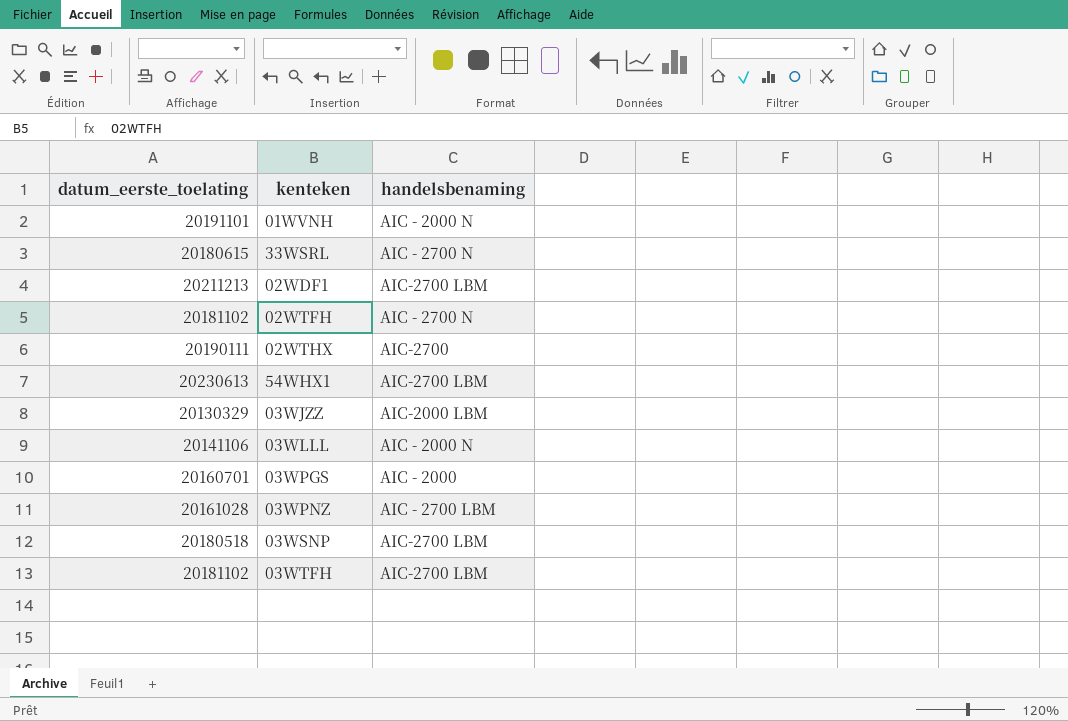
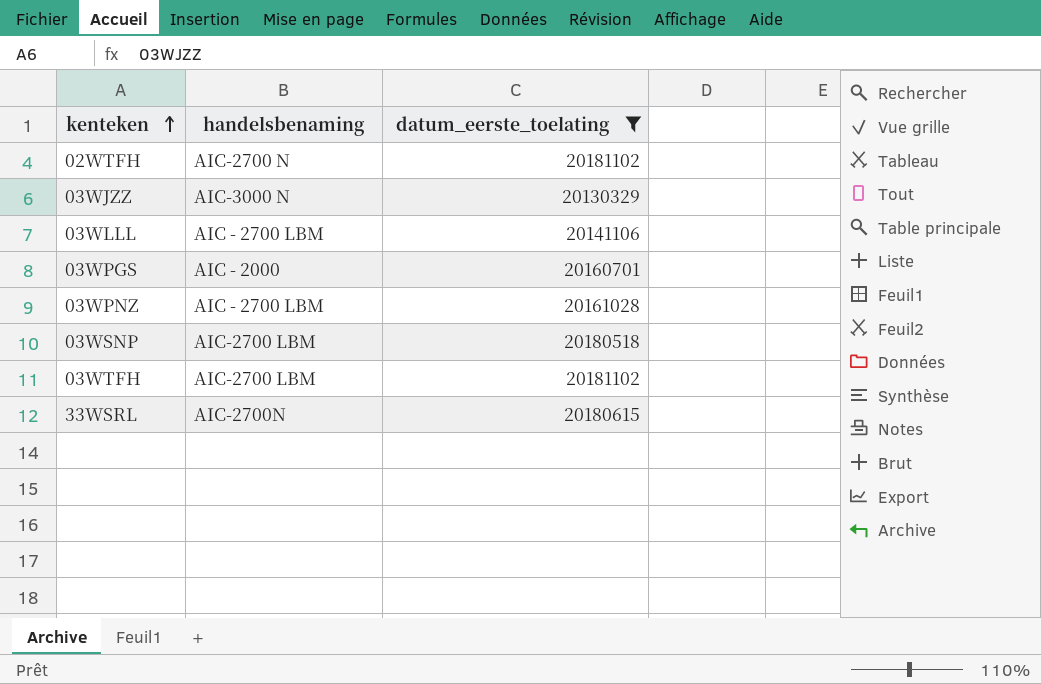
filter: none -> datum_eerste_toelating <= 20181102
row order: none -> kenteken ascending
column datum_eerste_toelating | position: 1 -> 3
02WTFH | handelsbenaming: AIC - 2700 N -> AIC-2700 N
03WJZZ | handelsbenaming: AIC-2000 LBM -> AIC-3000 N
03WLLL | handelsbenaming: AIC - 2000 N -> AIC - 2700 LBM
33WSRL | handelsbenaming: AIC - 2700 N -> AIC-2700N

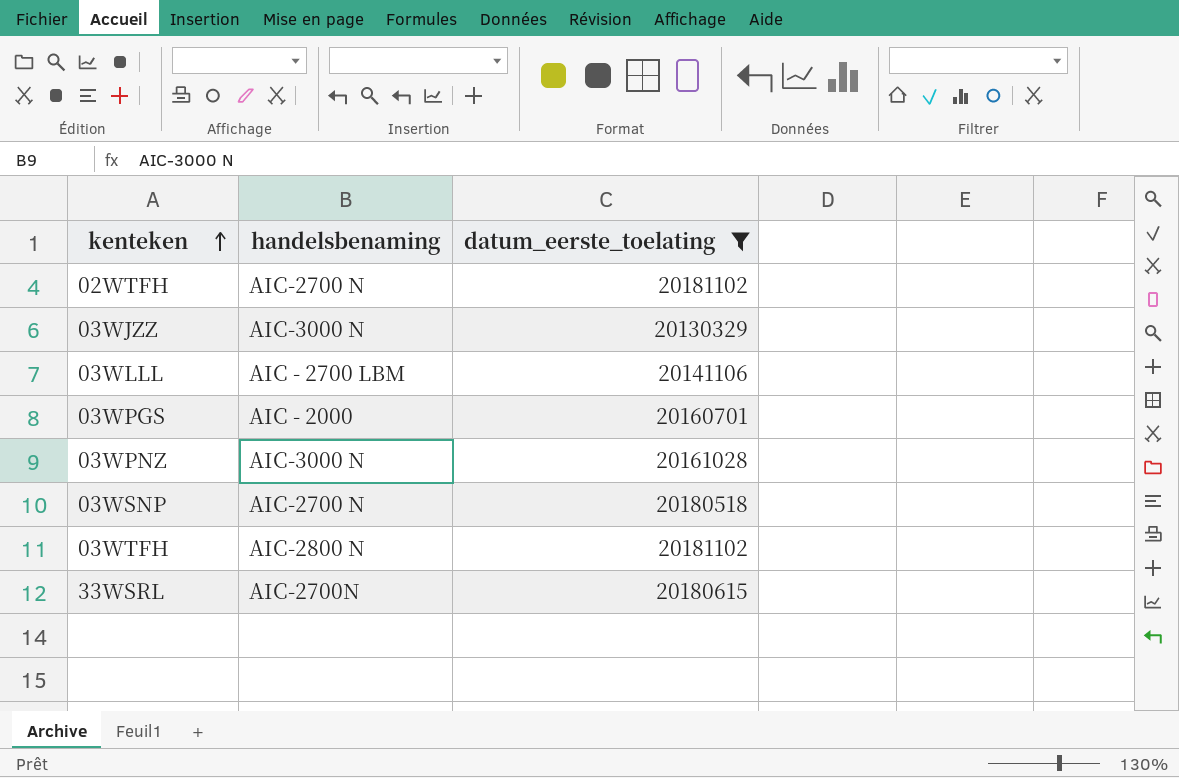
03WPNZ | handelsbenaming: AIC - 2700 LBM -> AIC-3000 N
03WSNP | handelsbenaming: AIC-2700 LBM -> AIC-2700 N
03WTFH | handelsbenaming: AIC-2700 LBM -> AIC-2800 N

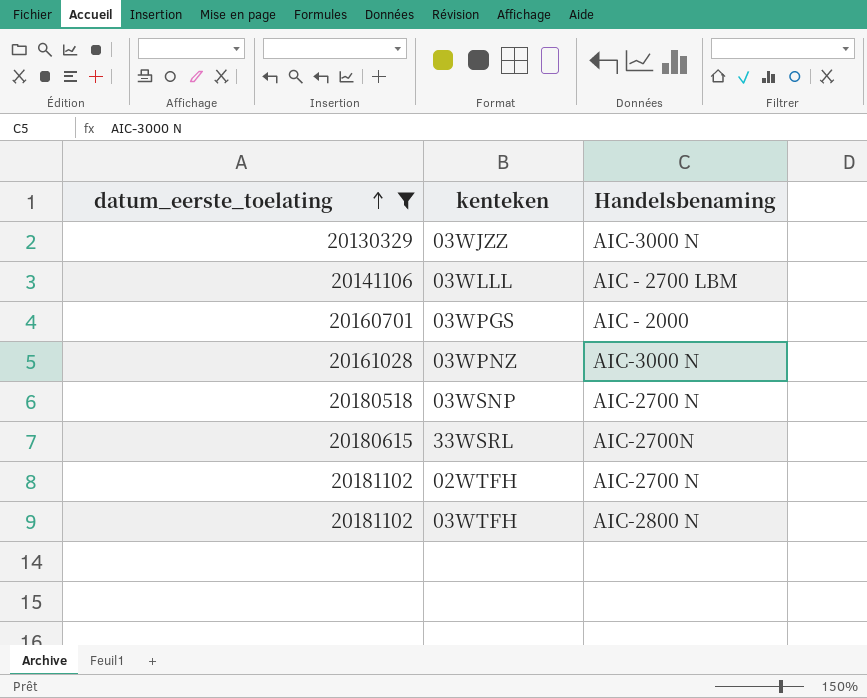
row order: kenteken ascending -> datum_eerste_toelating ascending
column datum_eerste_toelating | position: 3 -> 1
column name: handelsbenaming -> Handelsbenaming

